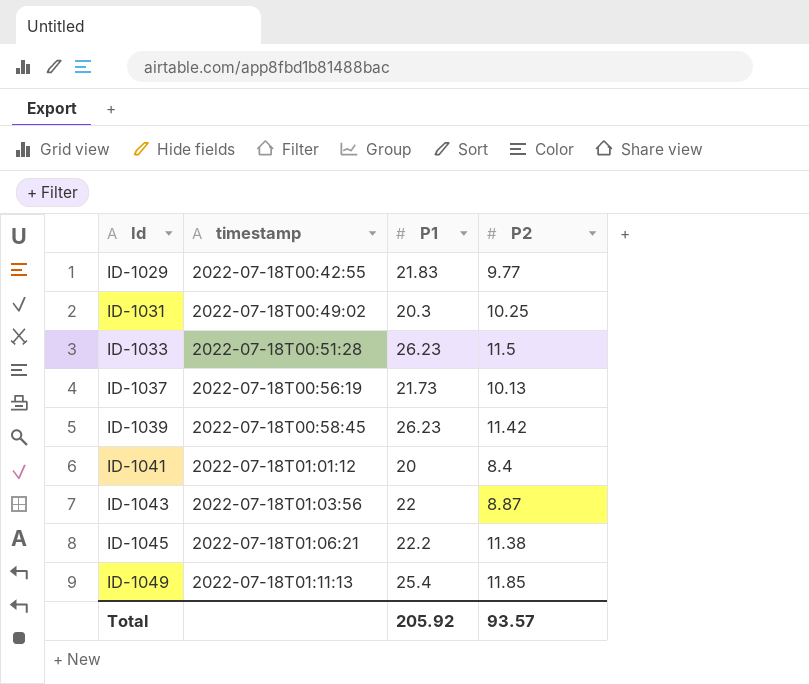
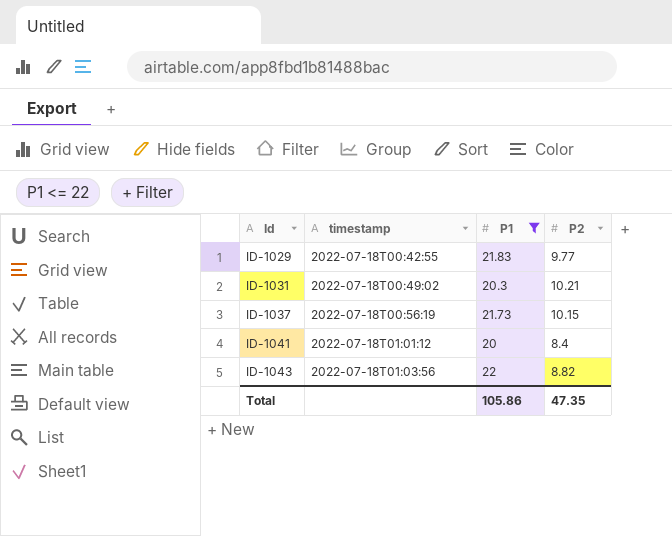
filter: none -> P1 <= 22
ID-1031 | P2: 10.25 -> 10.21
ID-1037 | P2: 10.13 -> 10.15
ID-1043 | P2: 8.87 -> 8.82
Total | P1: 205.92 -> 105.86
Total | P2: 93.57 -> 47.35

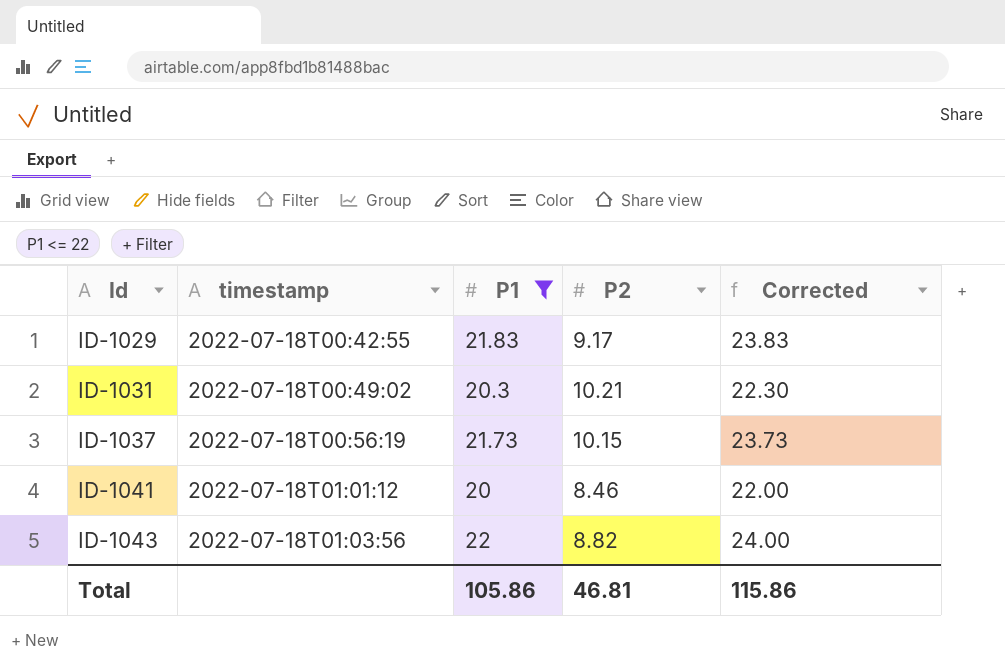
column Corrected | formula: none -> [P1] + 2
ID-1029 | P2: 9.77 -> 9.17
ID-1041 | P2: 8.4 -> 8.46
Total | P2: 47.35 -> 46.81

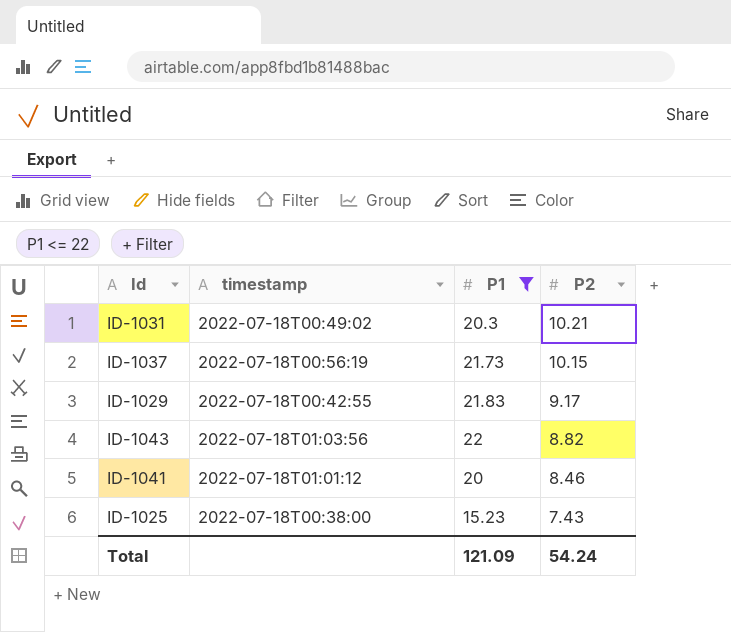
row order: Id ascending -> P2 descending
column Corrected | formula: [P1] + 2 -> none
row ID-1025: none -> 2022-07-18T00:38:00 | 15.23 | 7.43
Total | P1: 105.86 -> 121.09
Total | P2: 46.81 -> 54.24

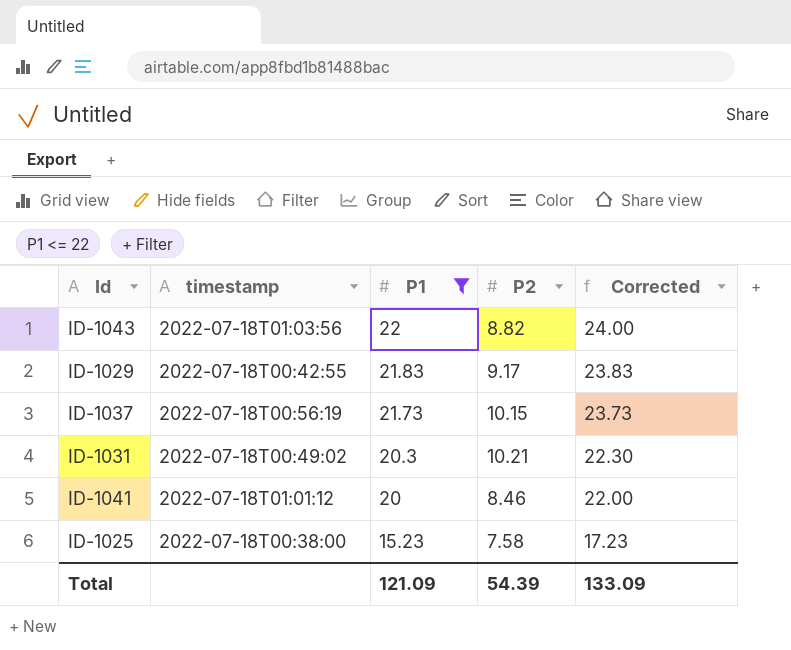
row order: P2 descending -> P1 descending
column Corrected | formula: none -> [P1] + 2
ID-1025 | P2: 7.43 -> 7.58
Total | P2: 54.24 -> 54.39

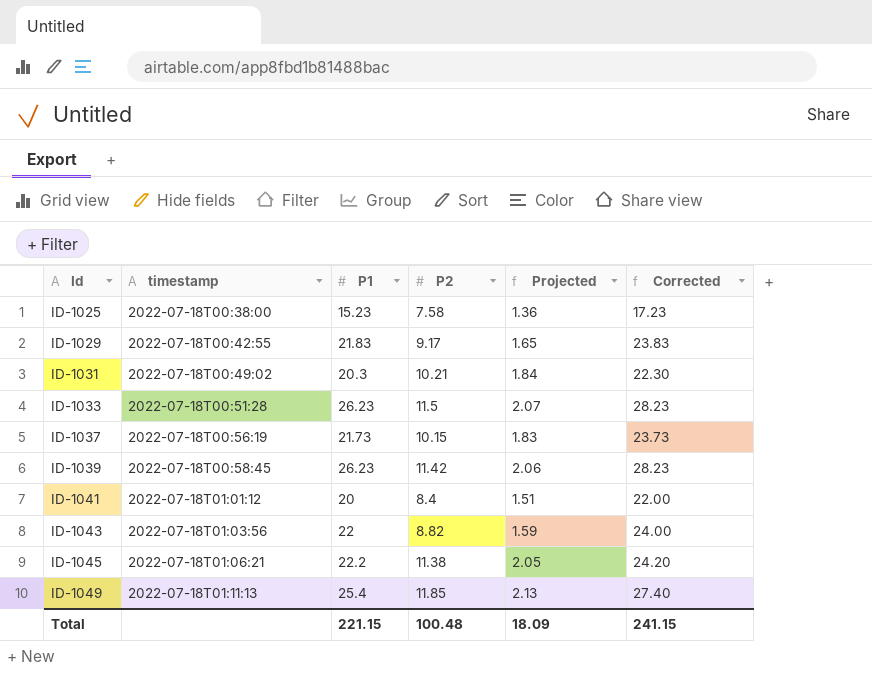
filter: P1 <= 22 -> none
row order: P1 descending -> Id ascending
column Projected | formula: none -> [P2] * 0.18
ID-1041 | P2: 8.46 -> 8.4
Total | P1: 121.09 -> 221.15
Total | P2: 54.39 -> 100.48
Total | Corrected: 133.09 -> 241.15

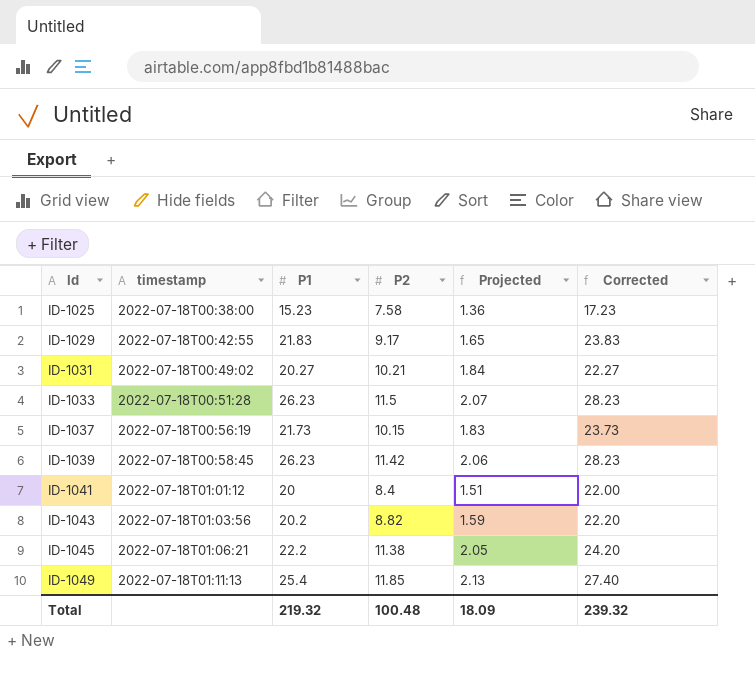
ID-1031 | P1: 20.3 -> 20.27
ID-1031 | Corrected: 22.30 -> 22.27
ID-1043 | P1: 22 -> 20.2
ID-1043 | Corrected: 24.00 -> 22.20
Total | P1: 221.15 -> 219.32
Total | Corrected: 241.15 -> 239.32

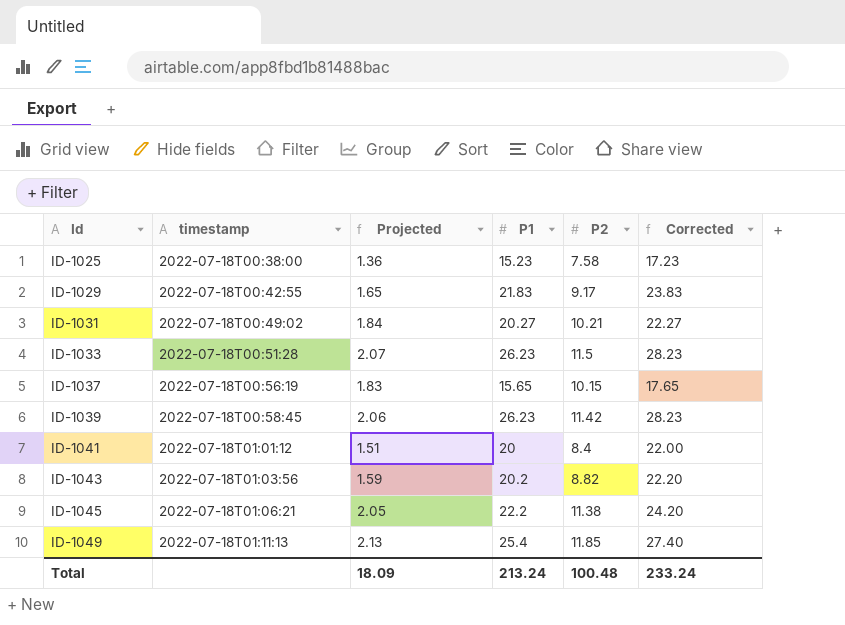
column Projected | position: 5 -> 3
ID-1037 | P1: 21.73 -> 15.65
ID-1037 | Corrected: 23.73 -> 17.65
Total | P1: 219.32 -> 213.24
Total | Corrected: 239.32 -> 233.24

